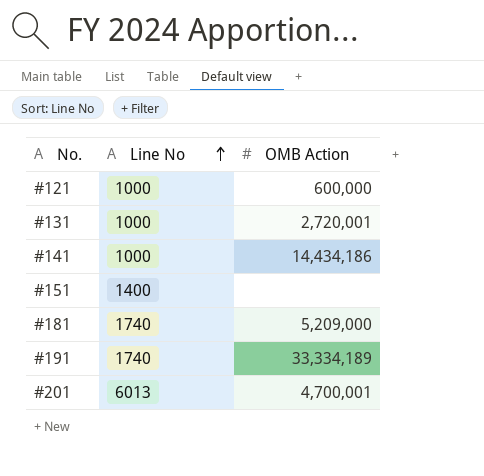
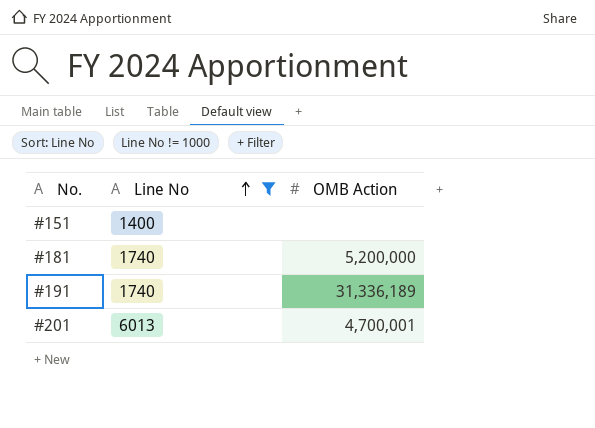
filter: none -> Line No != 1000
#181 | OMB Action: 5,209,000 -> 5,200,000
#191 | OMB Action: 33,334,189 -> 31,336,189

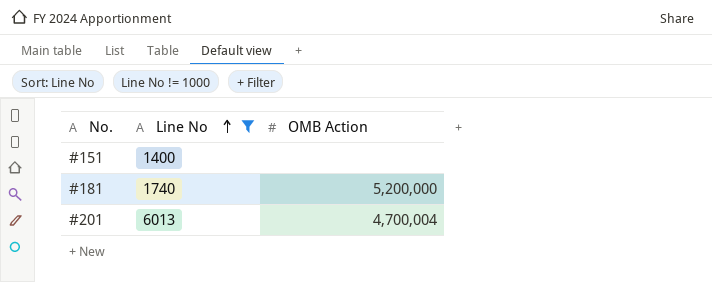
row #191: 1740 | 31,336,189 -> none
#201 | OMB Action: 4,700,001 -> 4,700,004

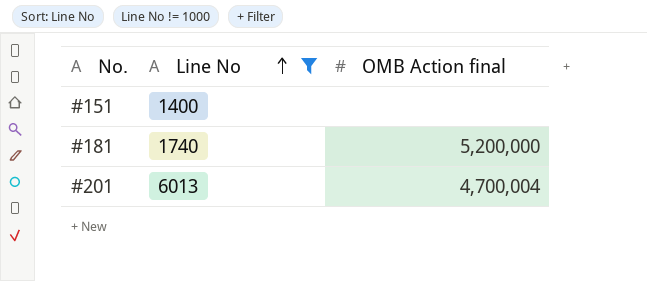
column name: OMB Action -> OMB Action final

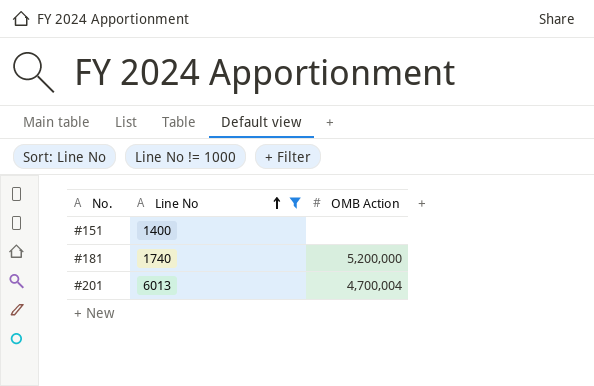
column name: OMB Action final -> OMB Action

